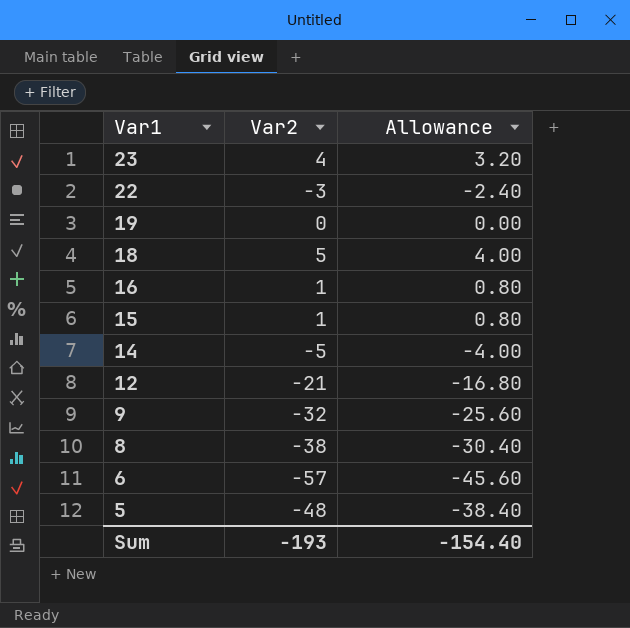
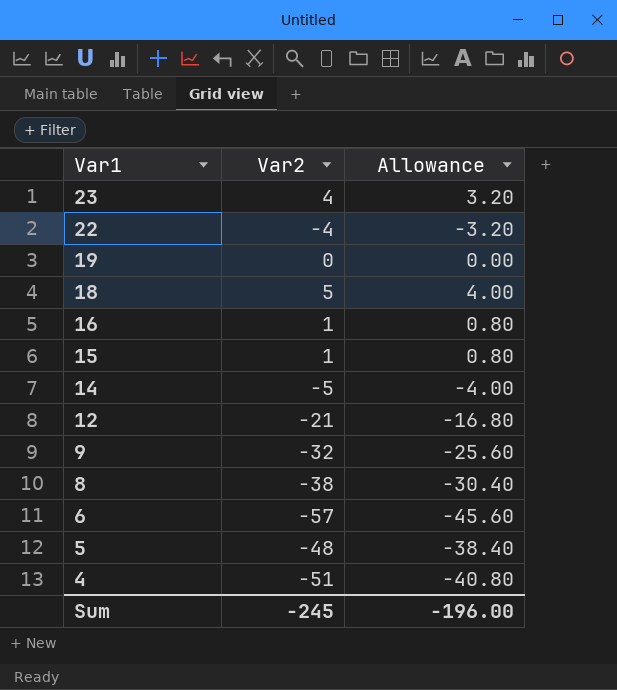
22 | Var2: -3 -> -4
22 | Allowance: -2.40 -> -3.20
row 4: none -> -51 | -40.80
Sum | Var2: -193 -> -245
Sum | Allowance: -154.40 -> -196.00

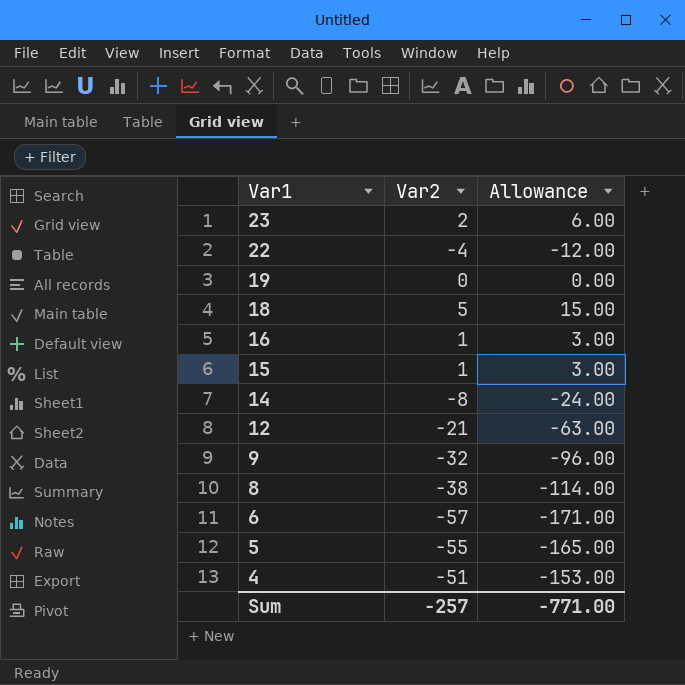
column Allowance | formula: [Var2] * 0.8 -> [Var2] * 3
23 | Var2: 4 -> 2
14 | Var2: -5 -> -8
5 | Var2: -48 -> -55
Sum | Var2: -245 -> -257
Sum | Allowance: -196.00 -> -771.00

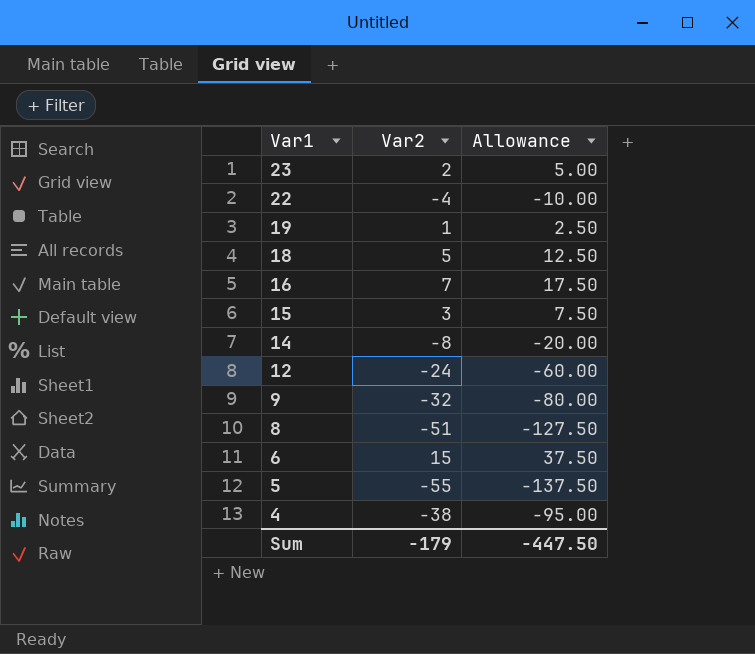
column Allowance | formula: [Var2] * 3 -> [Var2] * 2.5
19 | Var2: 0 -> 1
16 | Var2: 1 -> 7
15 | Var2: 1 -> 3
12 | Var2: -21 -> -24
8 | Var2: -38 -> -51
6 | Var2: -57 -> 15
4 | Var2: -51 -> -38
Sum | Var2: -257 -> -179
Sum | Allowance: -771.00 -> -447.50

